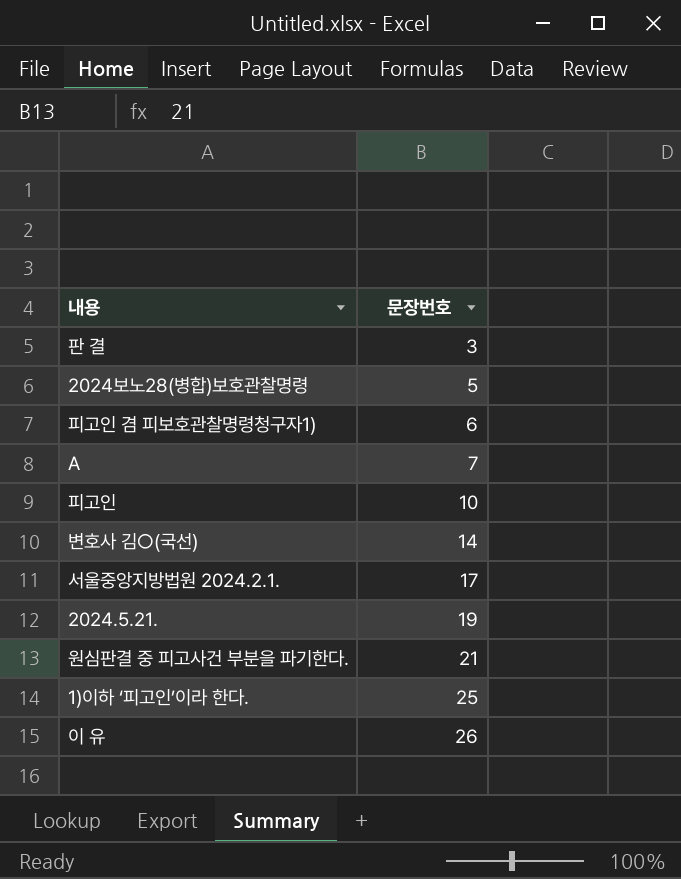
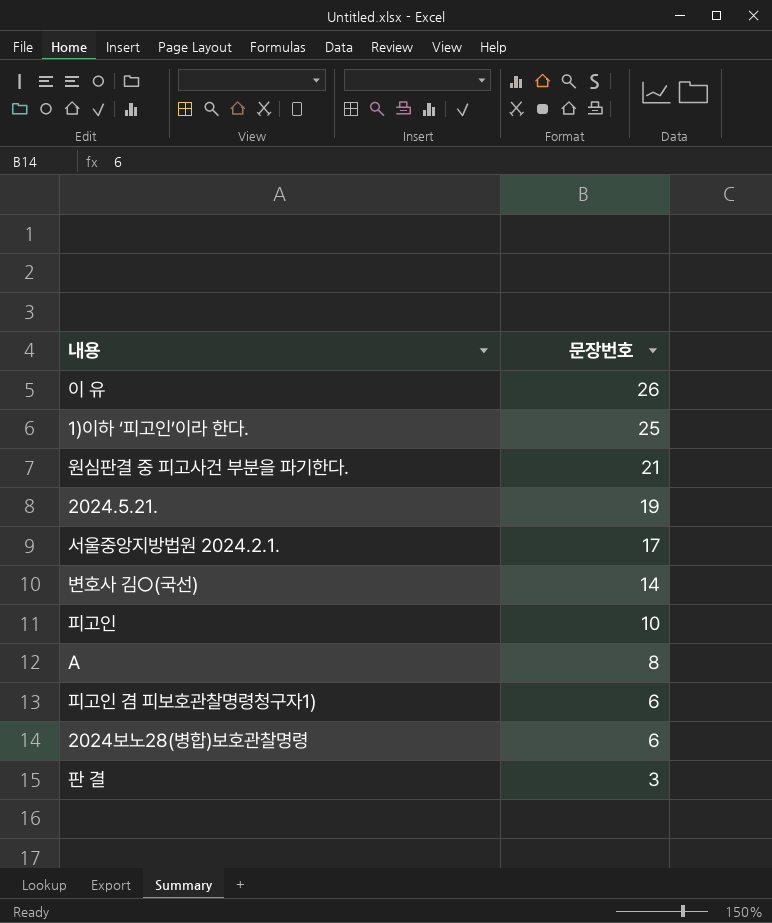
row order: 문장번호 ascending -> 문장번호 descending
A | 문장번호: 7 -> 8
2024보노28(병합)보호관찰명령 | 문장번호: 5 -> 6

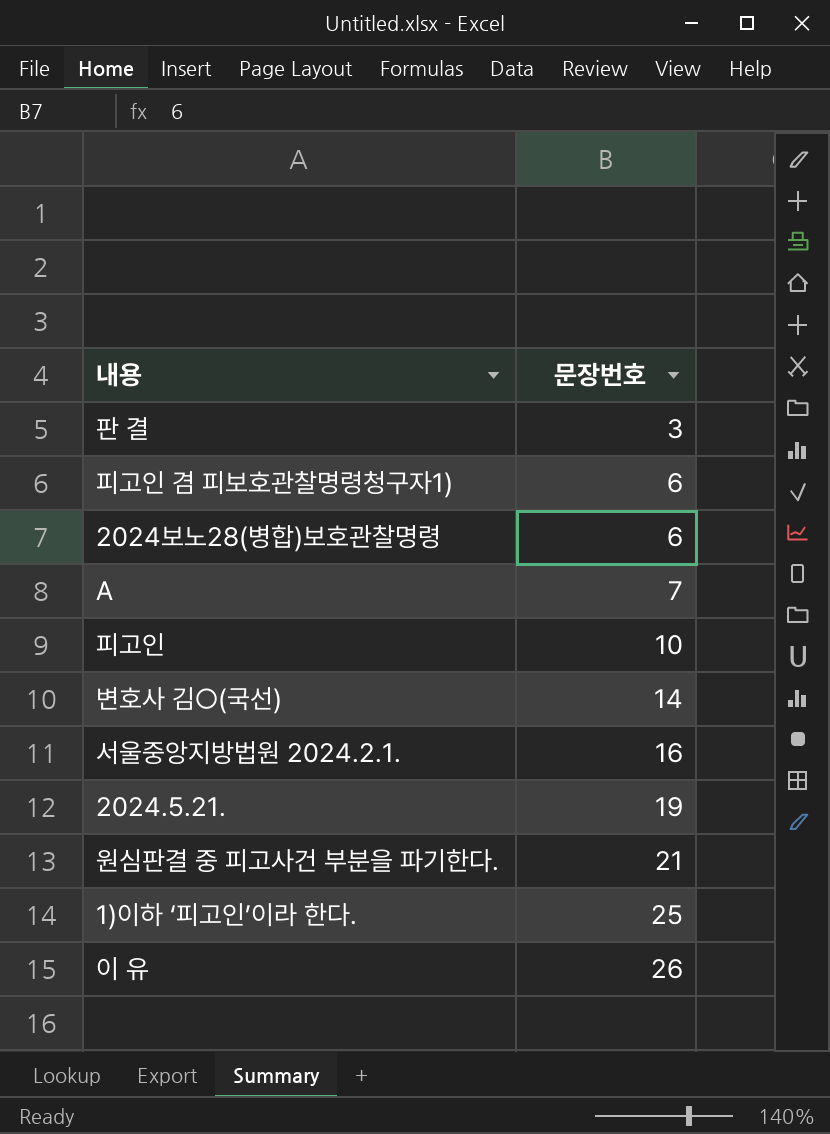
row order: 문장번호 descending -> 문장번호 ascending
A | 문장번호: 8 -> 7
서울중앙지방법원 2024.2.1. | 문장번호: 17 -> 16

